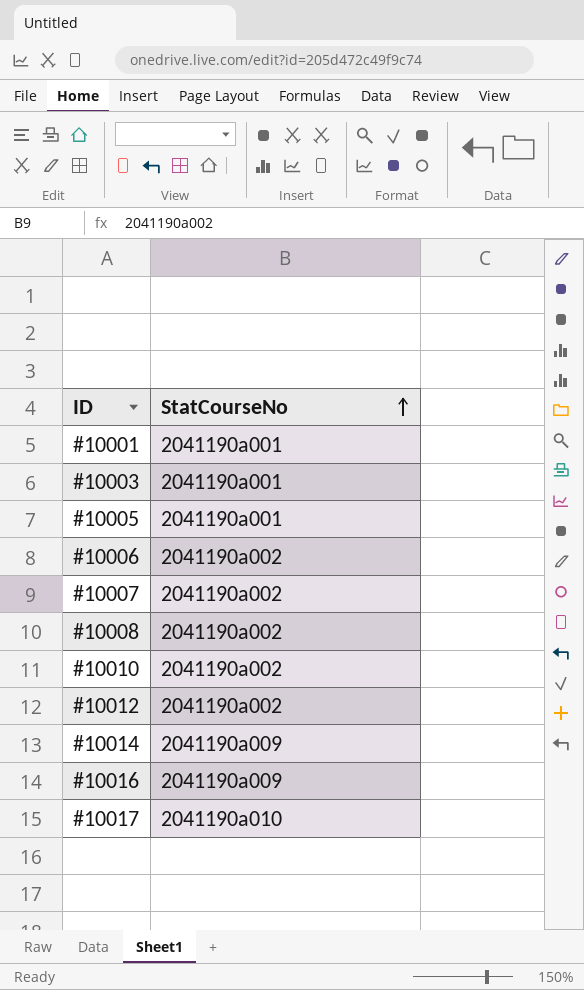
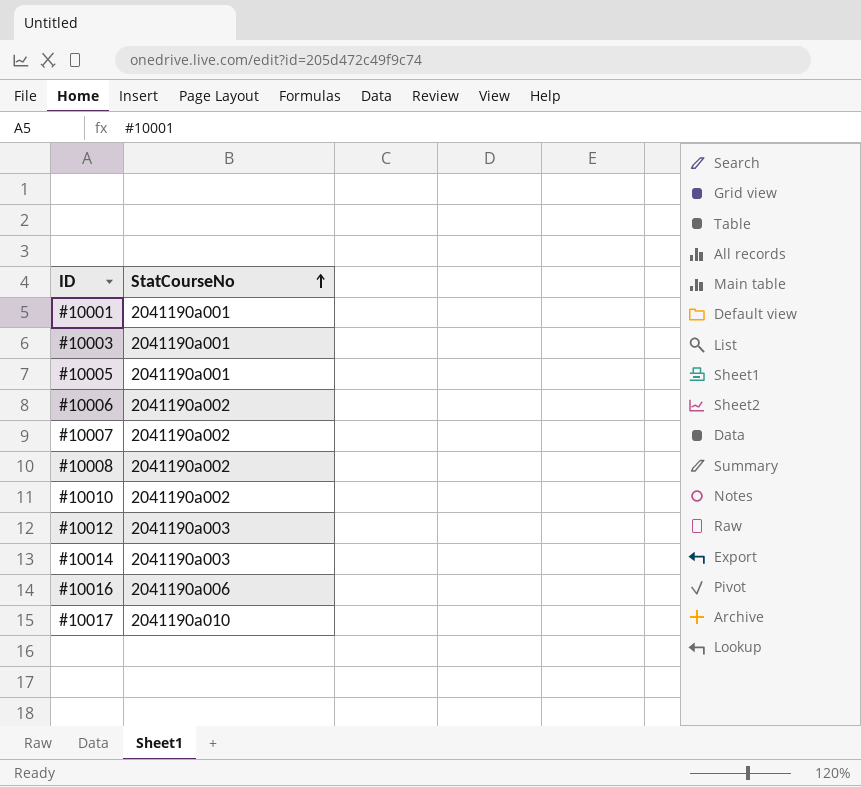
#10012 | StatCourseNo: 2041190a002 -> 2041190a003
#10014 | StatCourseNo: 2041190a009 -> 2041190a003
#10016 | StatCourseNo: 2041190a009 -> 2041190a006

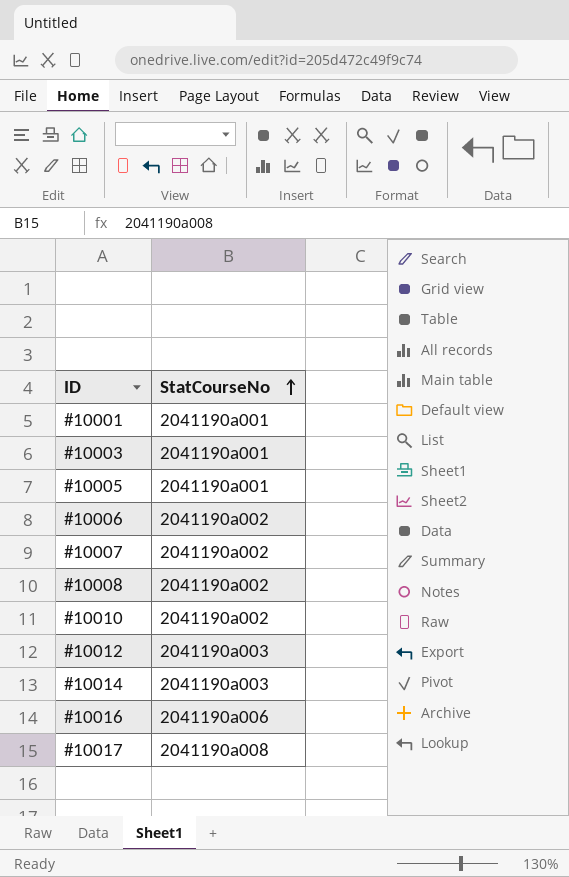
#10017 | StatCourseNo: 2041190a010 -> 2041190a008

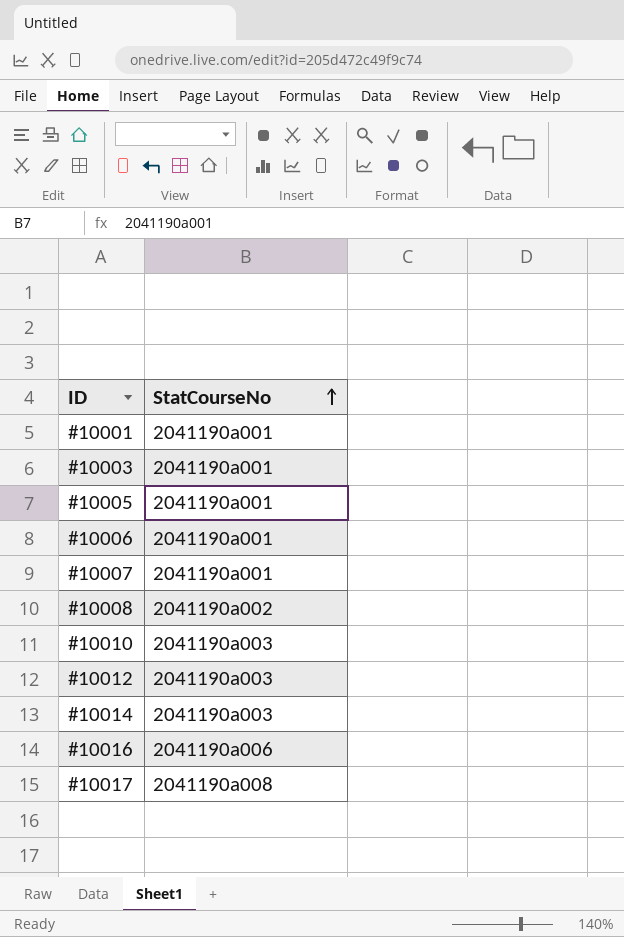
#10006 | StatCourseNo: 2041190a002 -> 2041190a001
#10007 | StatCourseNo: 2041190a002 -> 2041190a001
#10010 | StatCourseNo: 2041190a002 -> 2041190a003

